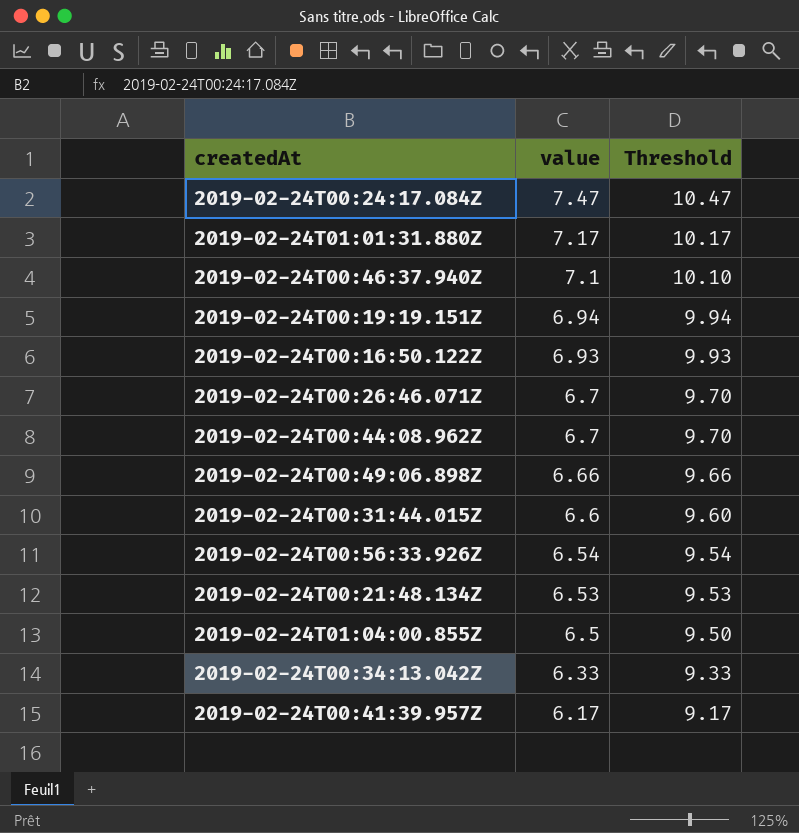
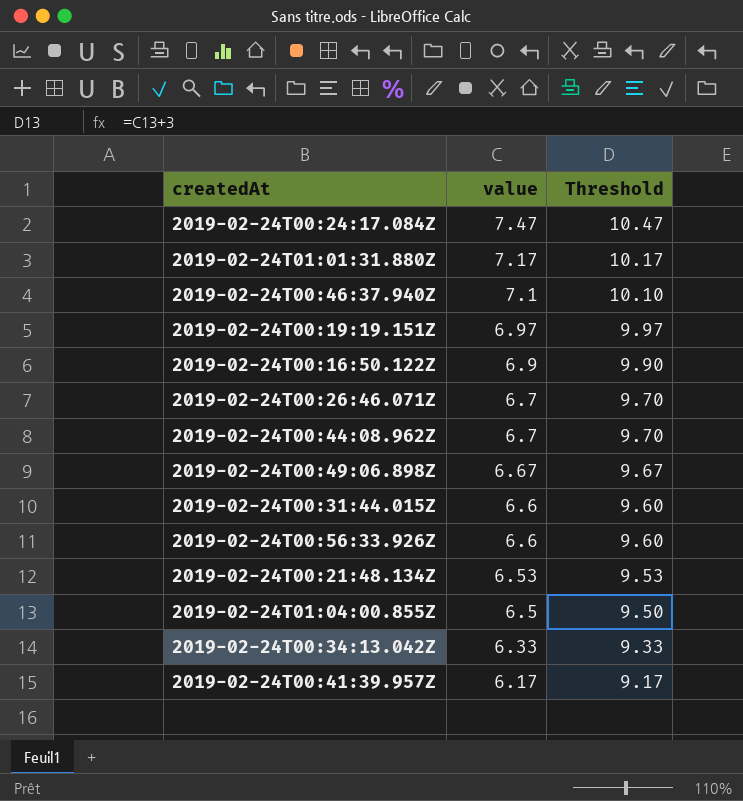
2019-02-24T00:19:19.151Z | value: 6.94 -> 6.97
2019-02-24T00:19:19.151Z | Threshold: 9.94 -> 9.97
2019-02-24T00:16:50.122Z | value: 6.93 -> 6.9
2019-02-24T00:16:50.122Z | Threshold: 9.93 -> 9.90
2019-02-24T00:49:06.898Z | value: 6.66 -> 6.67
2019-02-24T00:49:06.898Z | Threshold: 9.66 -> 9.67
2019-02-24T00:56:33.926Z | value: 6.54 -> 6.6
2019-02-24T00:56:33.926Z | Threshold: 9.54 -> 9.60

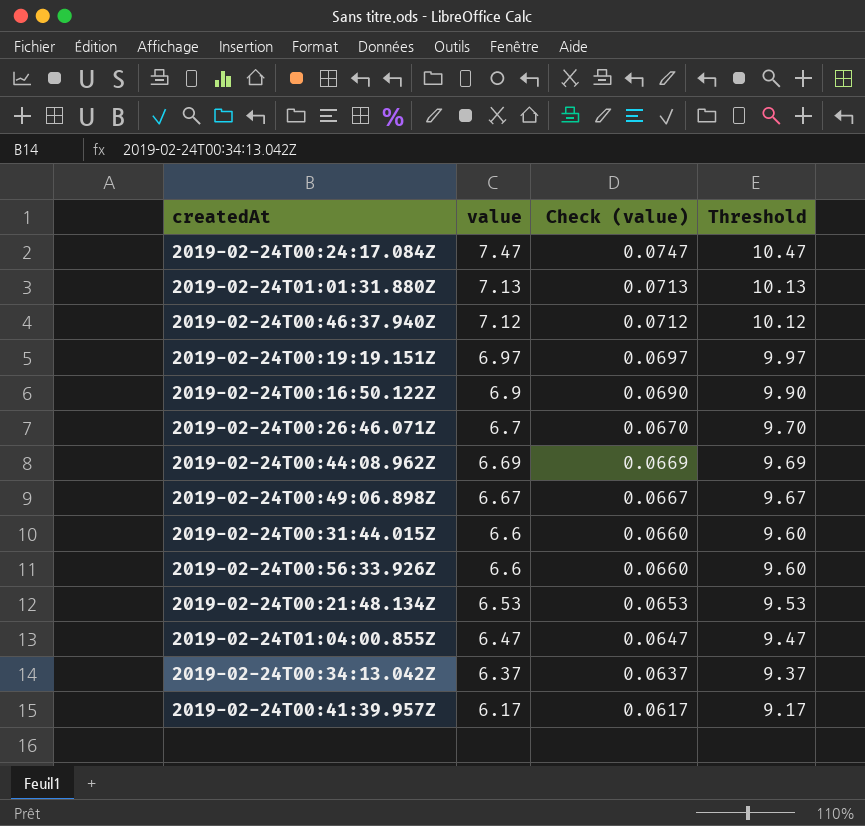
column Check (value) | formula: none -> [value] * 0.01
2019-02-24T01:01:31.880Z | value: 7.17 -> 7.13
2019-02-24T01:01:31.880Z | Threshold: 10.17 -> 10.13
2019-02-24T00:46:37.940Z | value: 7.1 -> 7.12
2019-02-24T00:46:37.940Z | Threshold: 10.10 -> 10.12
2019-02-24T00:44:08.962Z | value: 6.7 -> 6.69
2019-02-24T00:44:08.962Z | Threshold: 9.70 -> 9.69
2019-02-24T01:04:00.855Z | value: 6.5 -> 6.47
2019-02-24T01:04:00.855Z | Threshold: 9.50 -> 9.47
2019-02-24T00:34:13.042Z | value: 6.33 -> 6.37
2019-02-24T00:34:13.042Z | Threshold: 9.33 -> 9.37

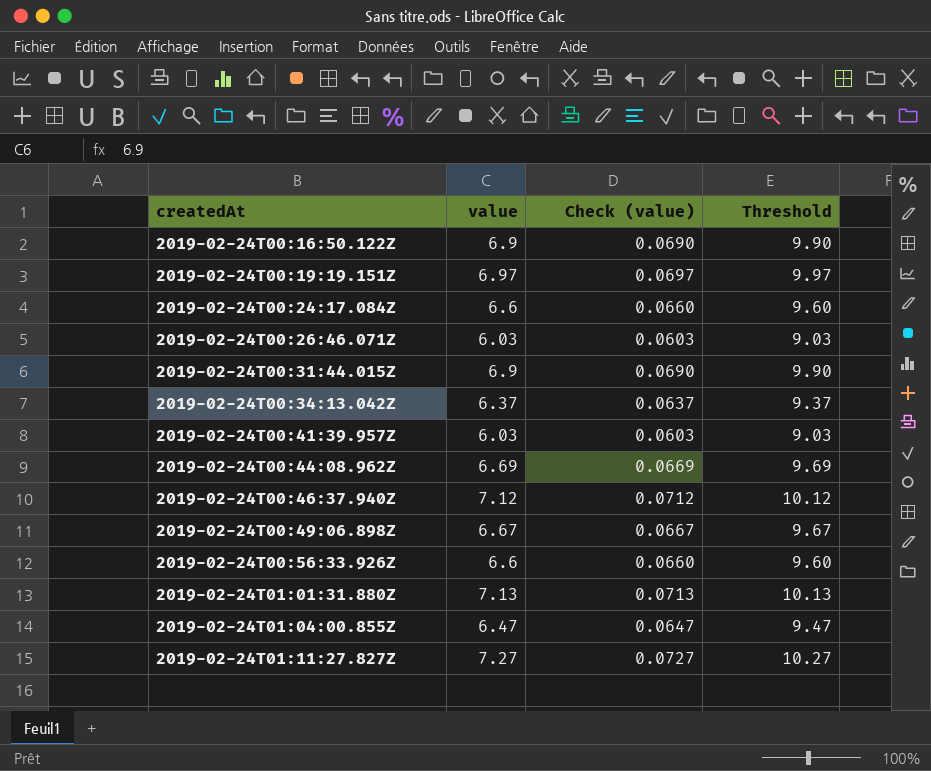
row order: value descending -> createdAt ascending
row 2019-02-24T00:21:48.134Z: 6.53 | 0.0653 | 9.53 -> none
2019-02-24T00:24:17.084Z | value: 7.47 -> 6.6
2019-02-24T00:24:17.084Z | Check (value): 0.0747 -> 0.0660
2019-02-24T00:24:17.084Z | Threshold: 10.47 -> 9.60
2019-02-24T00:26:46.071Z | value: 6.7 -> 6.03
2019-02-24T00:26:46.071Z | Check (value): 0.0670 -> 0.0603
2019-02-24T00:26:46.071Z | Threshold: 9.70 -> 9.03
2019-02-24T00:31:44.015Z | value: 6.6 -> 6.9
2019-02-24T00:31:44.015Z | Check (value): 0.0660 -> 0.0690
2019-02-24T00:31:44.015Z | Threshold: 9.60 -> 9.90
2019-02-24T00:41:39.957Z | value: 6.17 -> 6.03
2019-02-24T00:41:39.957Z | Check (value): 0.0617 -> 0.0603
2019-02-24T00:41:39.957Z | Threshold: 9.17 -> 9.03
row 2019-02-24T01:11:27.827Z: none -> 7.27 | 0.0727 | 10.27

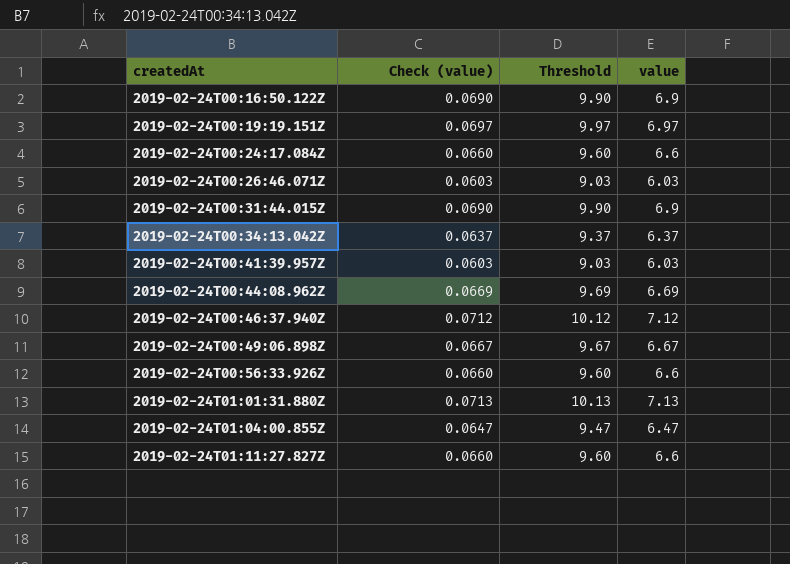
column value | position: 2 -> 4
2019-02-24T01:11:27.827Z | Check (value): 0.0727 -> 0.0660
2019-02-24T01:11:27.827Z | Threshold: 10.27 -> 9.60
2019-02-24T01:11:27.827Z | value: 7.27 -> 6.6

